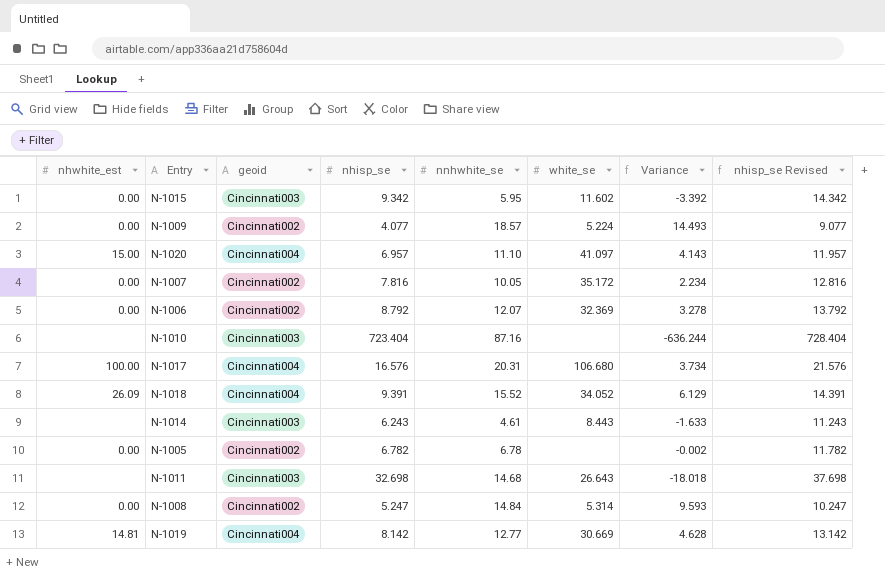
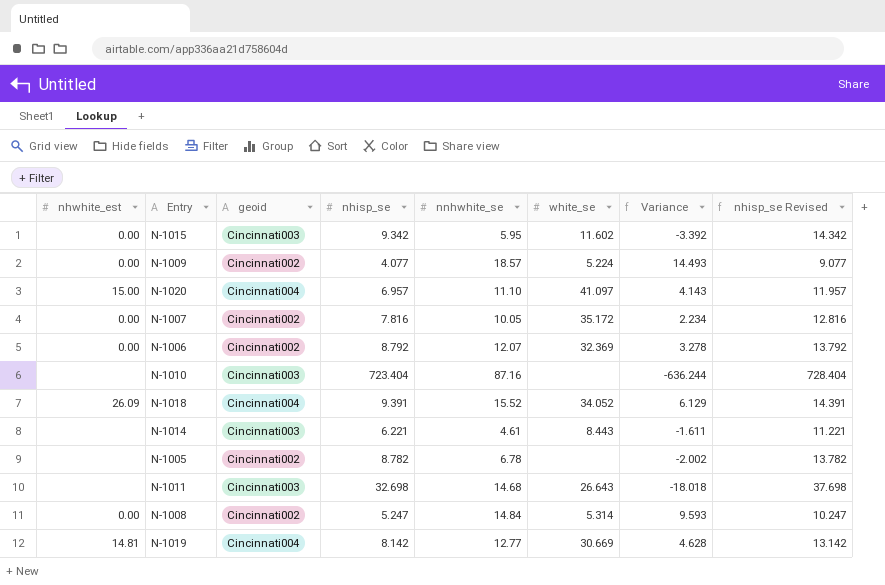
row N-1017: 100.00 | Cincinnati004 | 16.576 | 20.31 | 106.680 | 3.734 | 21.576 -> none
N-1014 | nhisp_se: 6.243 -> 6.221
N-1014 | Variance: -1.633 -> -1.611
N-1014 | nhisp_se Revised: 11.243 -> 11.221
N-1005 | nhwhite_est: 0.00 -> none
N-1005 | nhisp_se: 6.782 -> 8.782
N-1005 | Variance: -0.002 -> -2.002
N-1005 | nhisp_se Revised: 11.782 -> 13.782

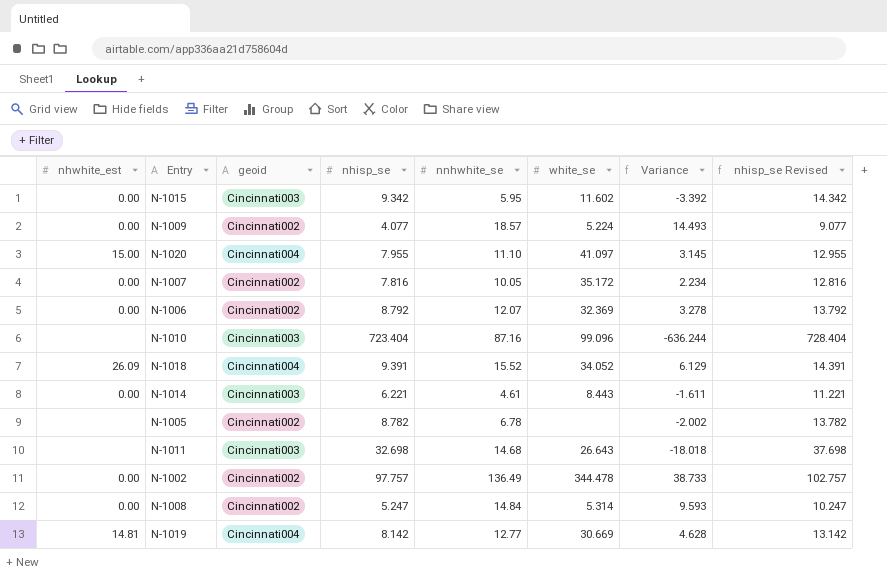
N-1020 | nhisp_se: 6.957 -> 7.955
N-1020 | Variance: 4.143 -> 3.145
N-1020 | nhisp_se Revised: 11.957 -> 12.955
N-1010 | white_se: none -> 99.096
N-1014 | nhwhite_est: none -> 0.00
row N-1002: none -> 0.00 | Cincinnati002 | 97.757 | 136.49 | 344.478 | 38.733 | 102.757

